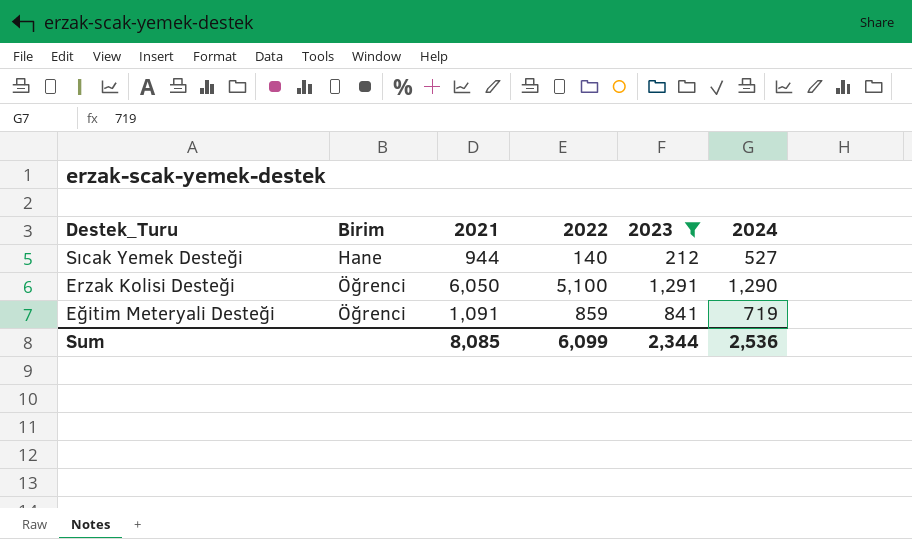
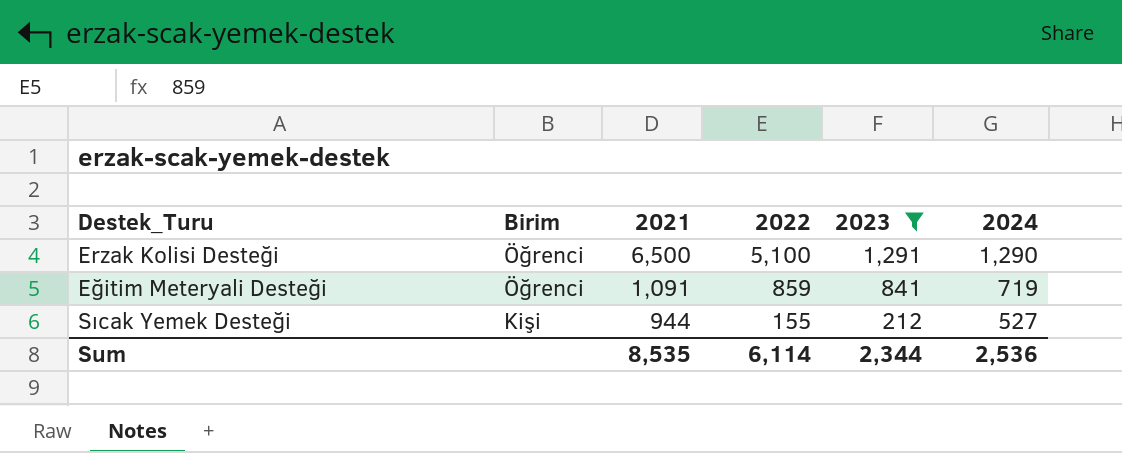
row order: Destek_Turu descending -> Birim descending
Erzak Kolisi Desteği | 2021: 6,050 -> 6,500
Sıcak Yemek Desteği | Birim: Hane -> Kişi
Sıcak Yemek Desteği | 2022: 140 -> 155
Sum | 2021: 8,085 -> 8,535
Sum | 2022: 6,099 -> 6,114

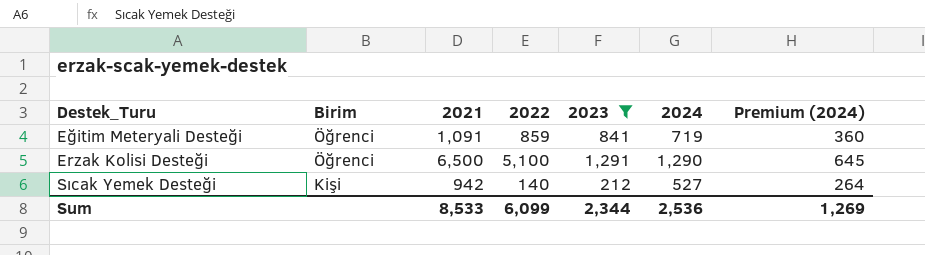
row order: Birim descending -> Destek_Turu ascending
column Premium (2024) | formula: none -> [2024] * 0.5
Sıcak Yemek Desteği | 2021: 944 -> 942
Sıcak Yemek Desteği | 2022: 155 -> 140
Sum | 2021: 8,535 -> 8,533
Sum | 2022: 6,114 -> 6,099

